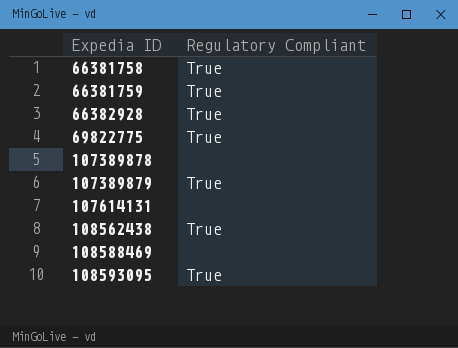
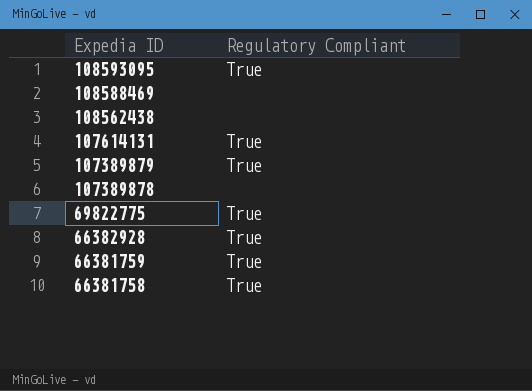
row order: Expedia ID ascending -> Expedia ID descending
108562438 | Regulatory Compliant: True -> none
107614131 | Regulatory Compliant: none -> True

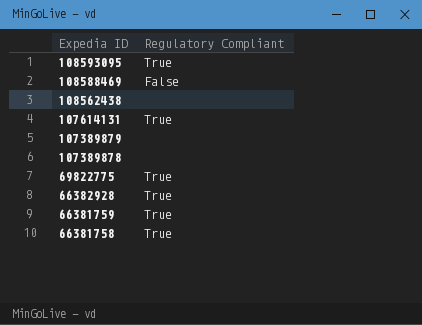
108588469 | Regulatory Compliant: none -> False
107389879 | Regulatory Compliant: True -> none

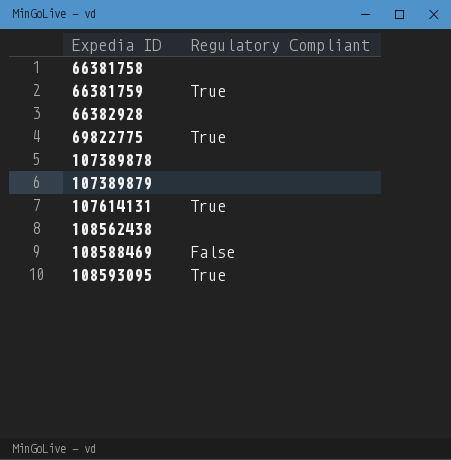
row order: Expedia ID descending -> Expedia ID ascending
66381758 | Regulatory Compliant: True -> none
66382928 | Regulatory Compliant: True -> none

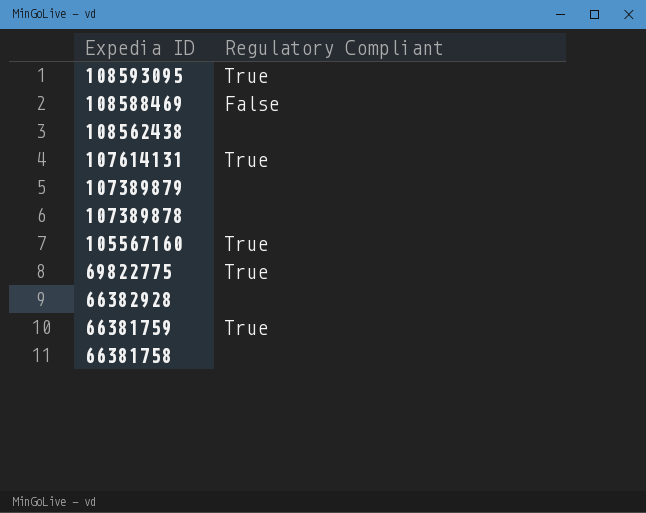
row order: Expedia ID ascending -> Expedia ID descending
row 105567160: none -> True

